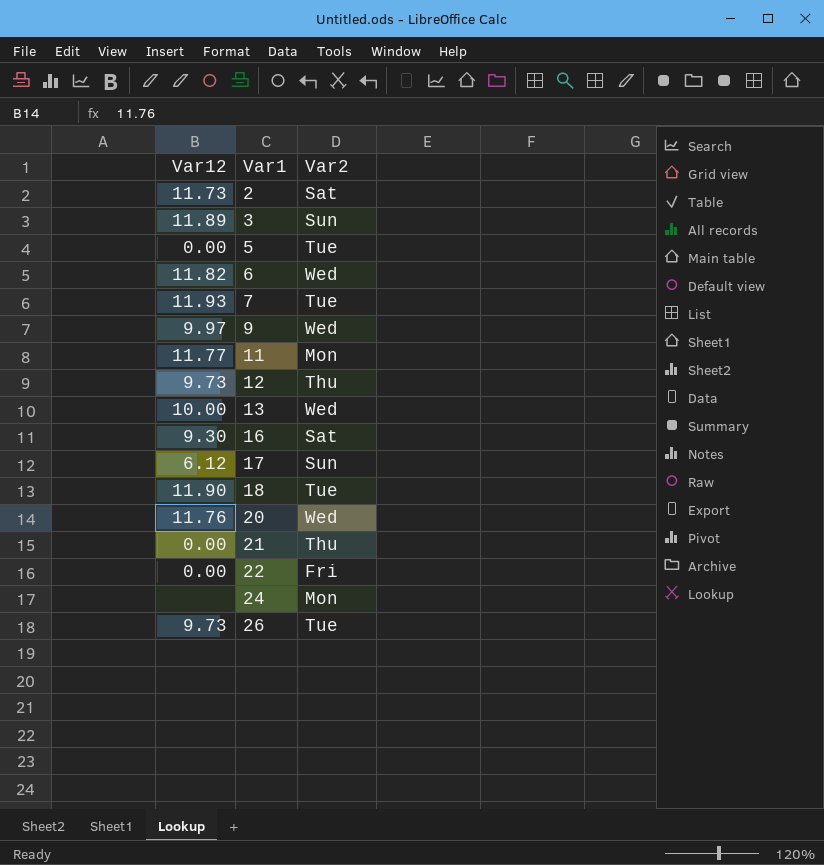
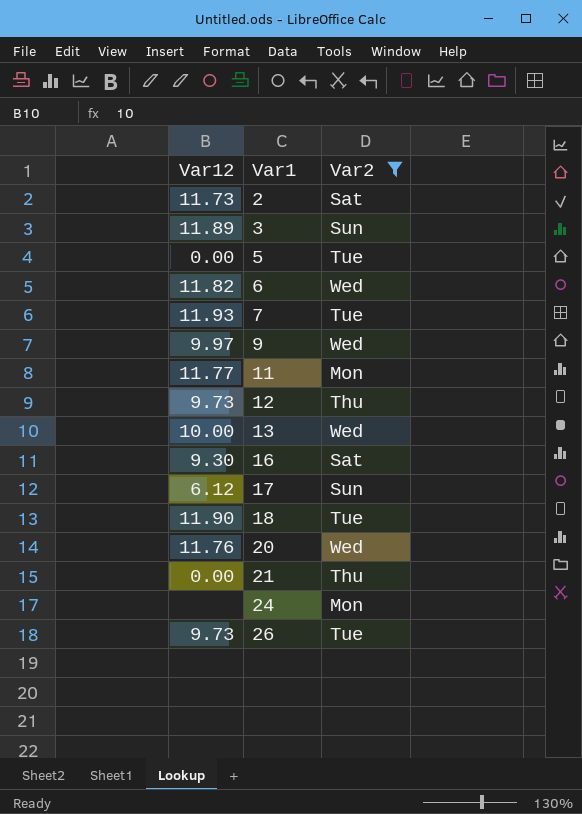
filter: none -> Var2 != Fri

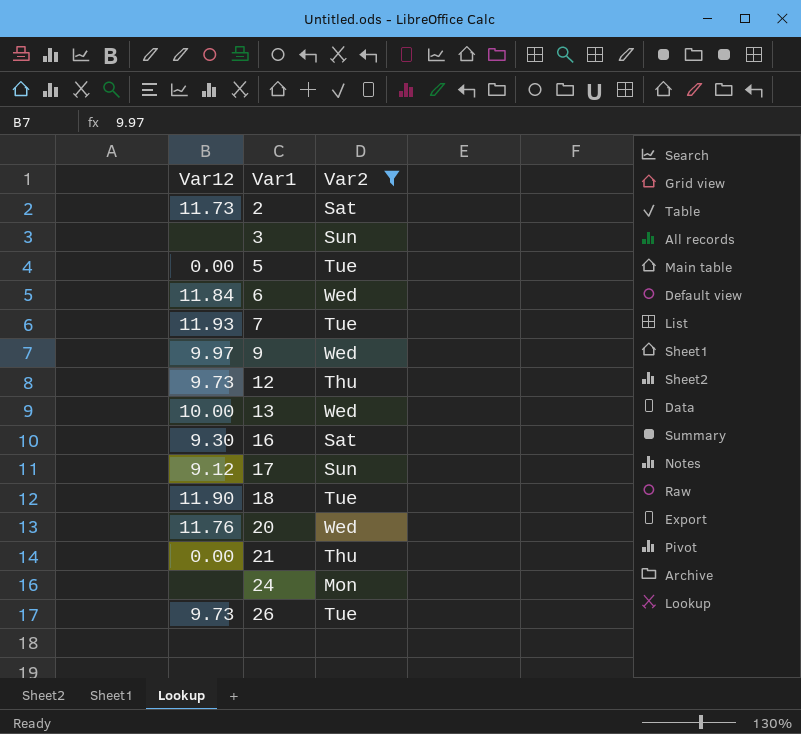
row 11: 11.77 | Mon -> none
3 | Var12: 11.89 -> none
6 | Var12: 11.82 -> 11.84
17 | Var12: 6.12 -> 9.12

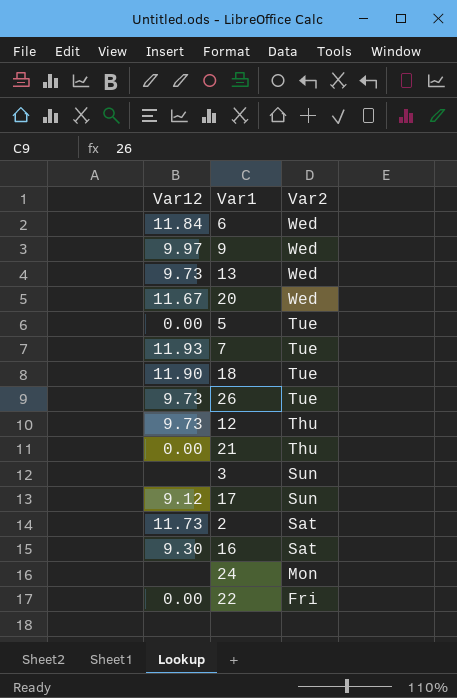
filter: Var2 != Fri -> none
row order: Var1 ascending -> Var2 descending
13 | Var12: 10.00 -> 9.73
20 | Var12: 11.76 -> 11.67

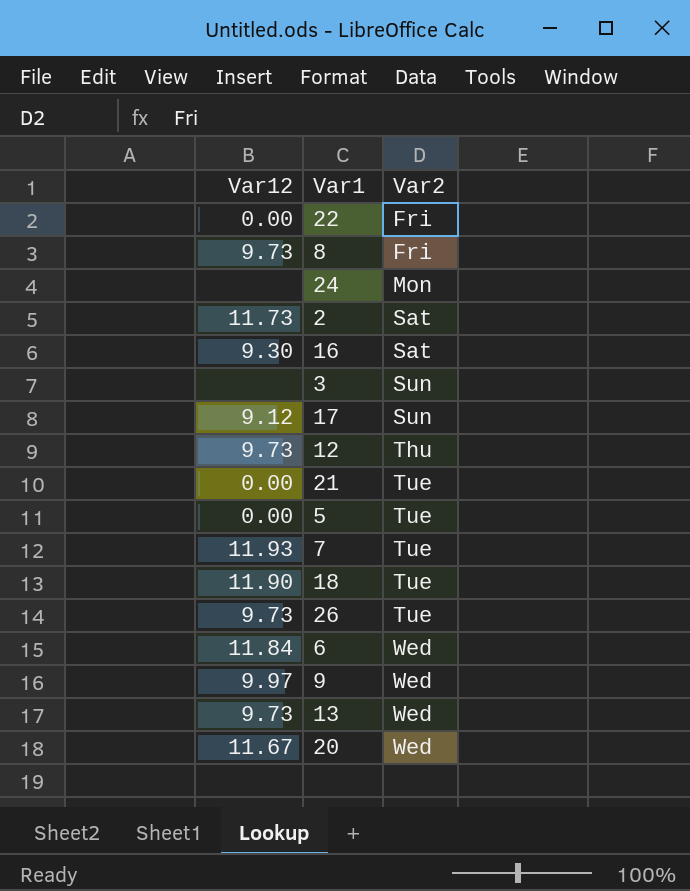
row order: Var2 descending -> Var2 ascending
row 8: none -> 9.73 | Fri
21 | Var2: Thu -> Tue

